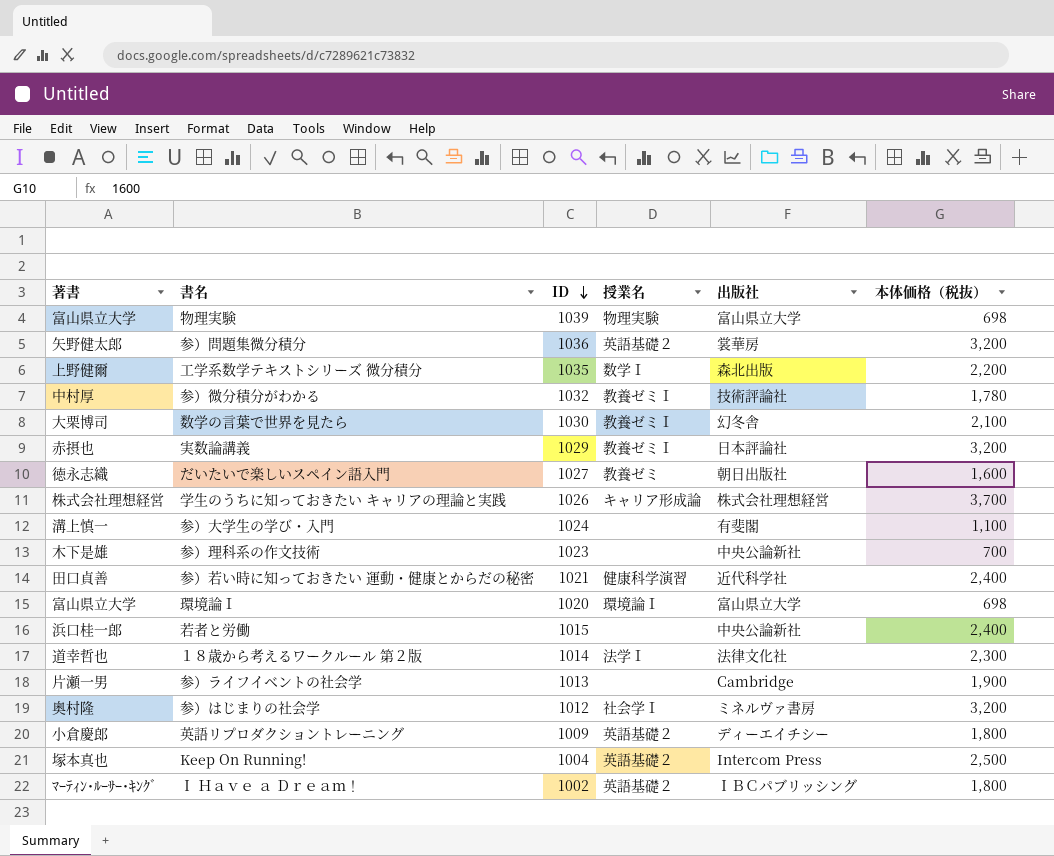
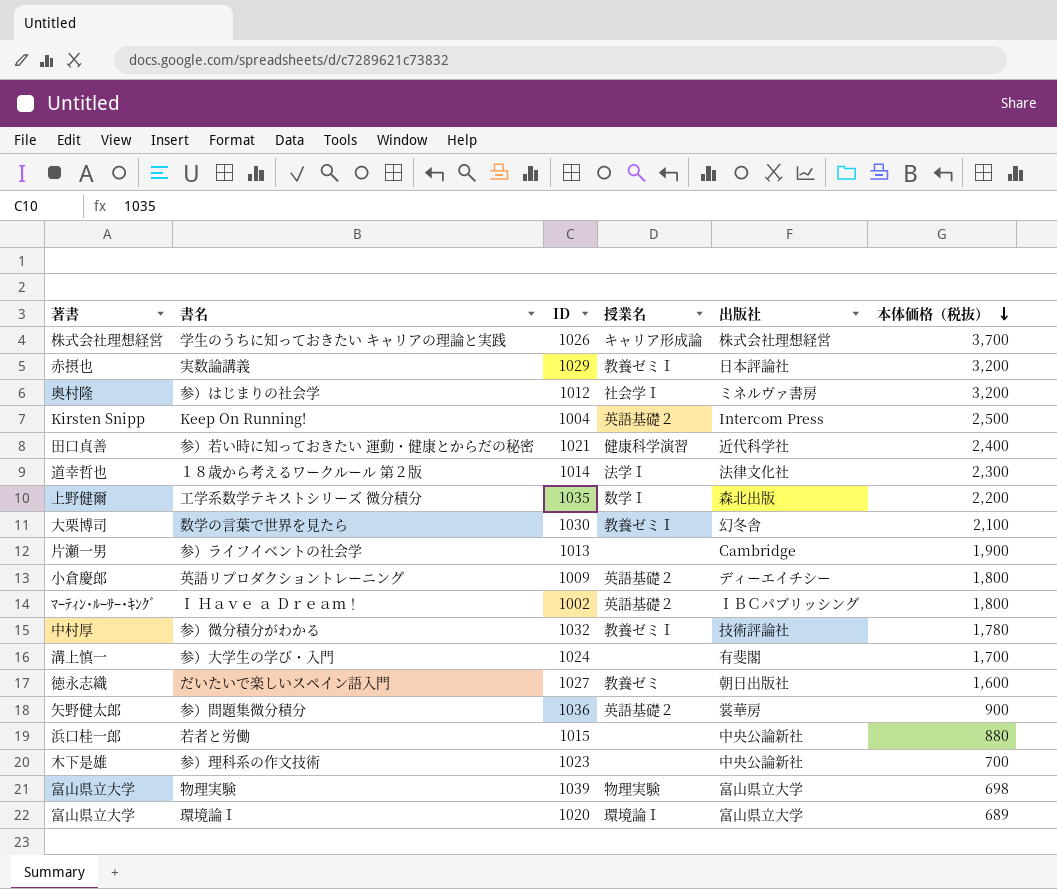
row order: ID descending -> 本体価格（税抜） descending
Keep On Running! | 著書: 塚本真也 -> Kirsten Snipp
参）大学生の学び・入門 | 本体価格（税抜）: 1,100 -> 1,700
参）問題集微分積分 | 本体価格（税抜）: 3,200 -> 900
若者と労働 | 本体価格（税抜）: 2,400 -> 880
環境論Ⅰ | 本体価格（税抜）: 698 -> 689

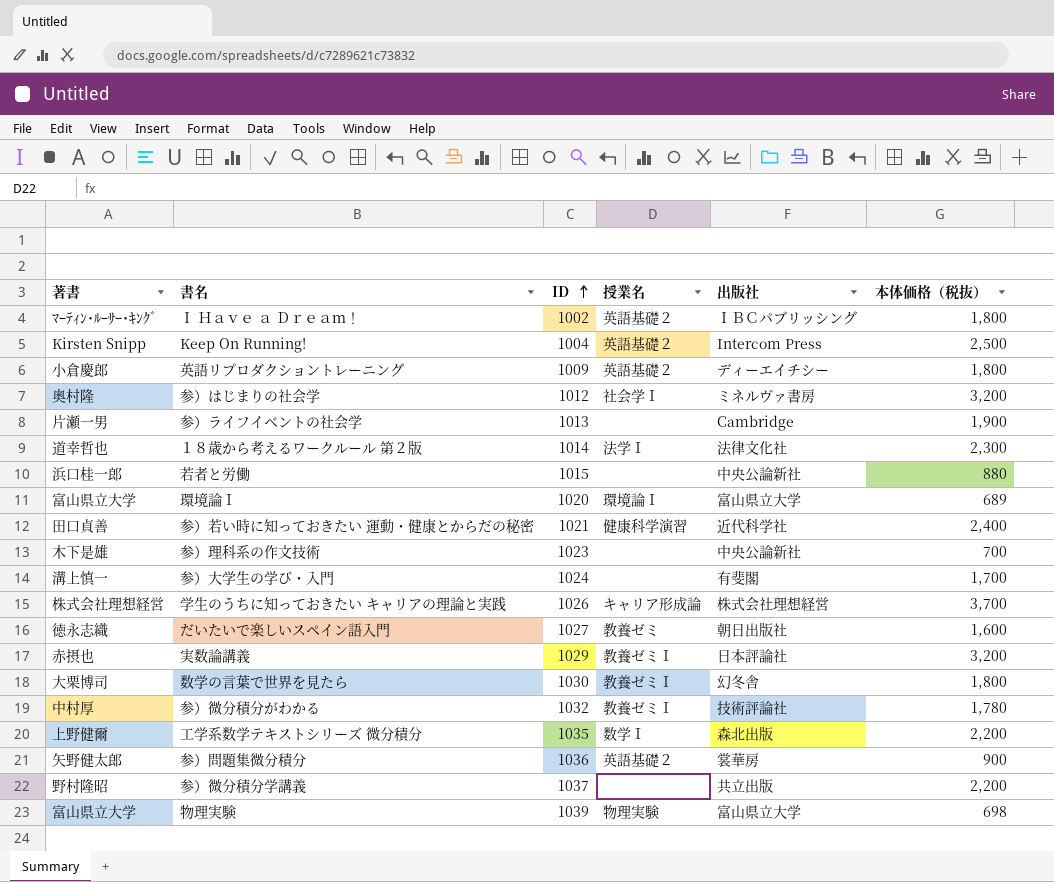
row order: 本体価格（税抜） descending -> ID ascending
数学の言葉で世界を見たら | 本体価格（税抜）: 2,100 -> 1,800
row 参）微分積分学講義: none -> 野村隆昭 | 1037 | none | 共立出版 | 2,200

